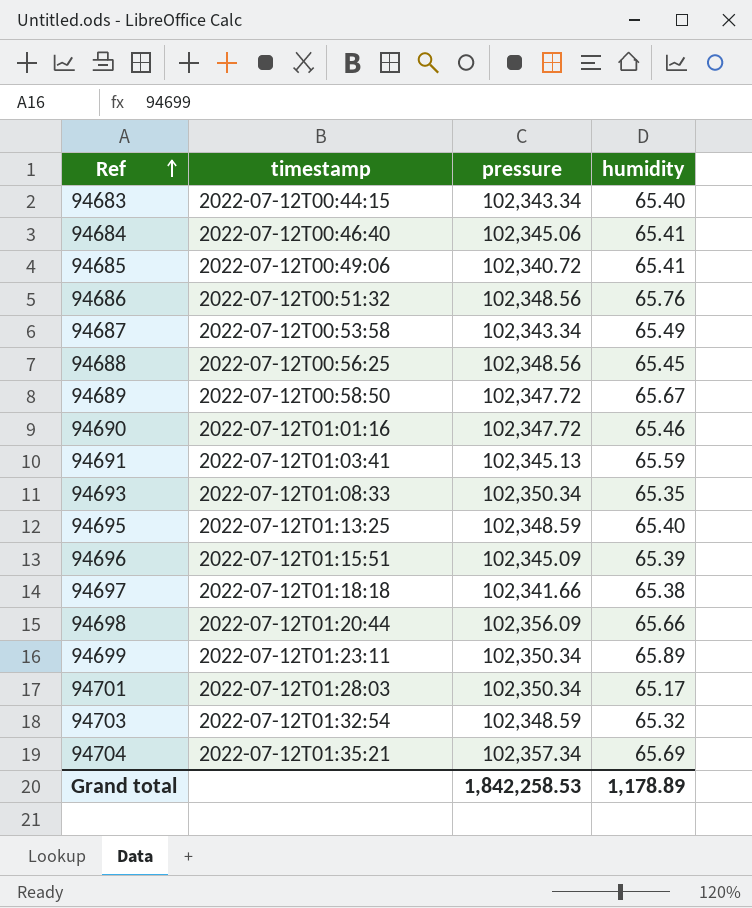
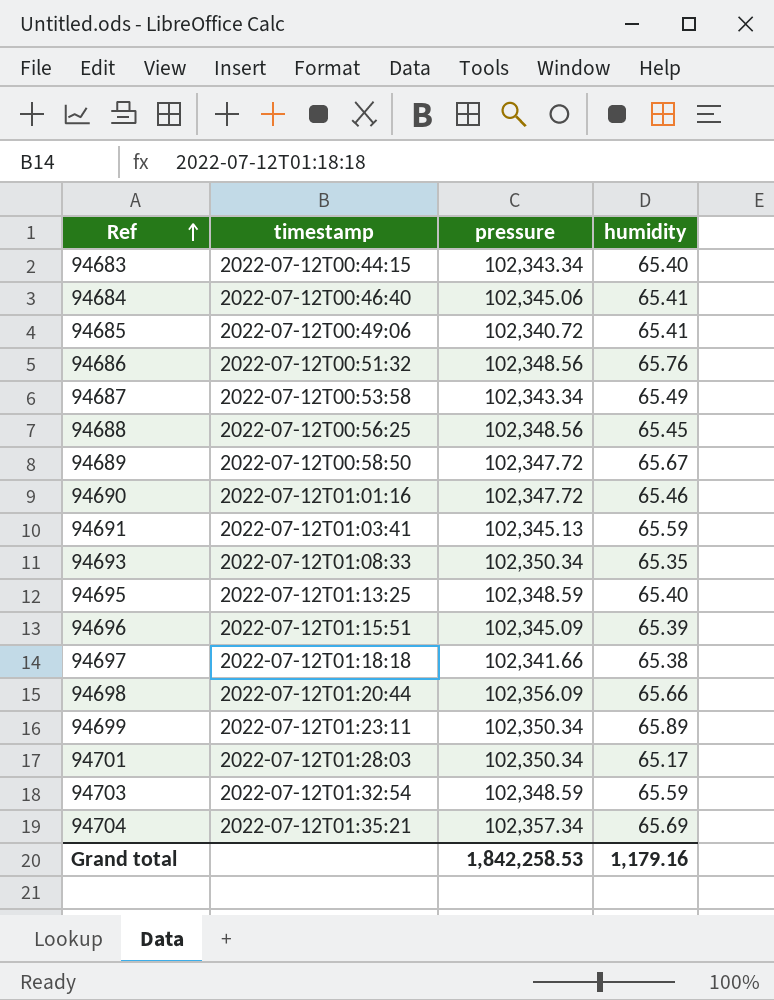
94703 | humidity: 65.32 -> 65.59
Grand total | humidity: 1,178.89 -> 1,179.16

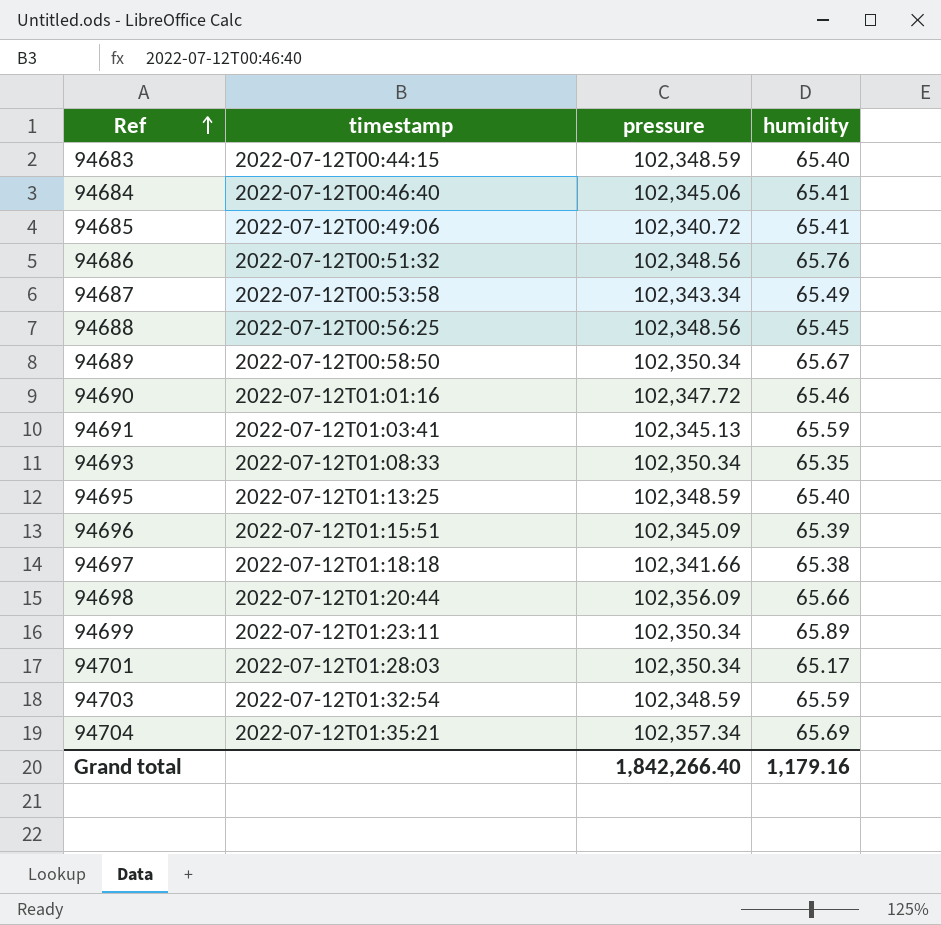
94683 | pressure: 102,343.34 -> 102,348.59
94689 | pressure: 102,347.72 -> 102,350.34
Grand total | pressure: 1,842,258.53 -> 1,842,266.40

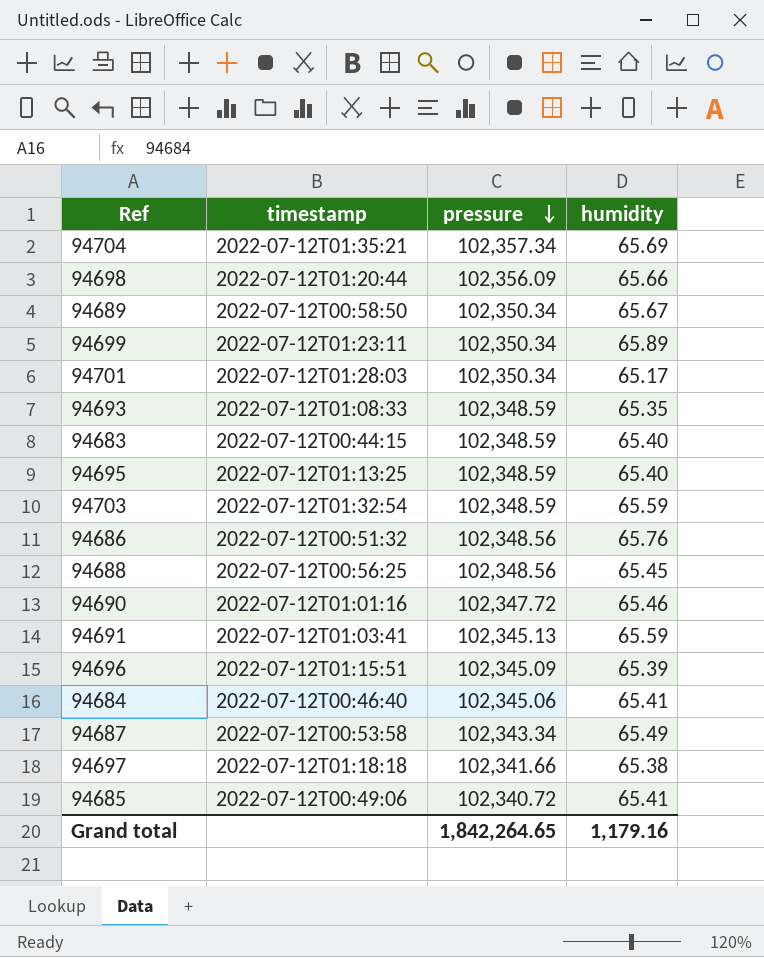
row order: Ref ascending -> pressure descending
94693 | pressure: 102,350.34 -> 102,348.59
Grand total | pressure: 1,842,266.40 -> 1,842,264.65

